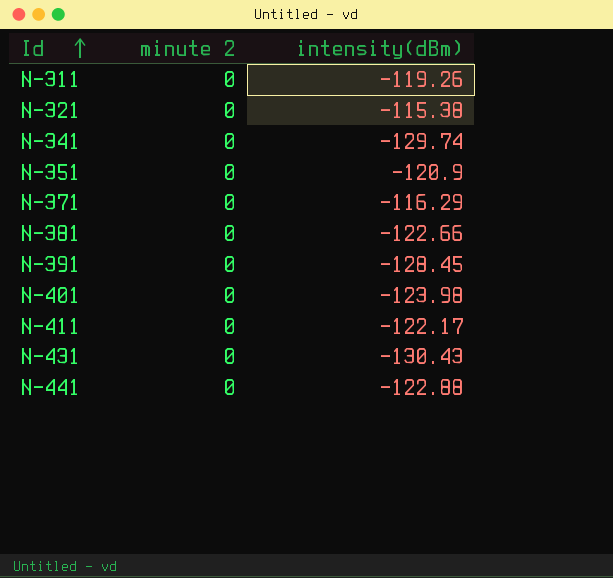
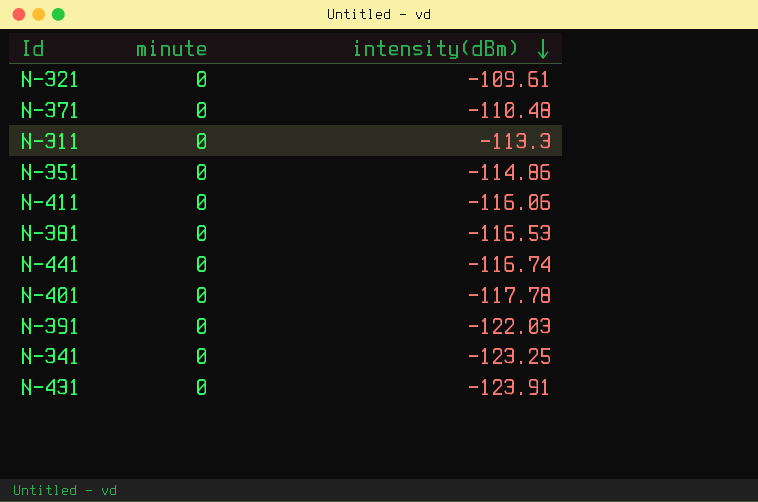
row order: Id ascending -> intensity(dBm) descending
column name: minute 2 -> minute
N-321 | intensity(dBm): -115.38 -> -109.61
N-371 | intensity(dBm): -116.29 -> -110.48
N-311 | intensity(dBm): -119.26 -> -113.3
N-351 | intensity(dBm): -120.9 -> -114.86
N-411 | intensity(dBm): -122.17 -> -116.06
N-381 | intensity(dBm): -122.66 -> -116.53
N-441 | intensity(dBm): -122.88 -> -116.74
N-401 | intensity(dBm): -123.98 -> -117.78
N-391 | intensity(dBm): -128.45 -> -122.03
N-341 | intensity(dBm): -129.74 -> -123.25
N-431 | intensity(dBm): -130.43 -> -123.91

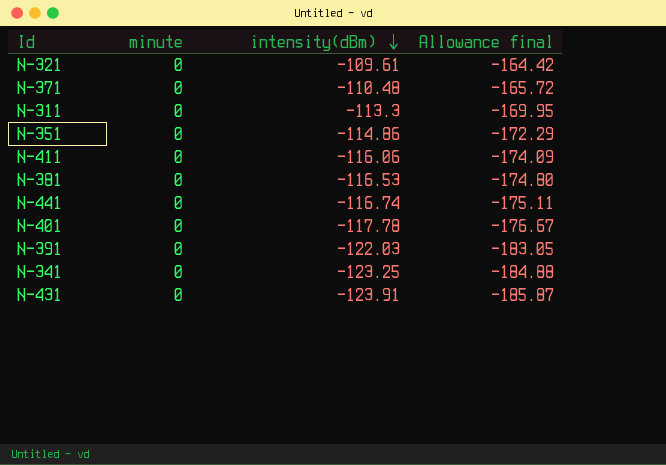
column Allowance final | formula: none -> [intensity(dBm)] * 1.5

